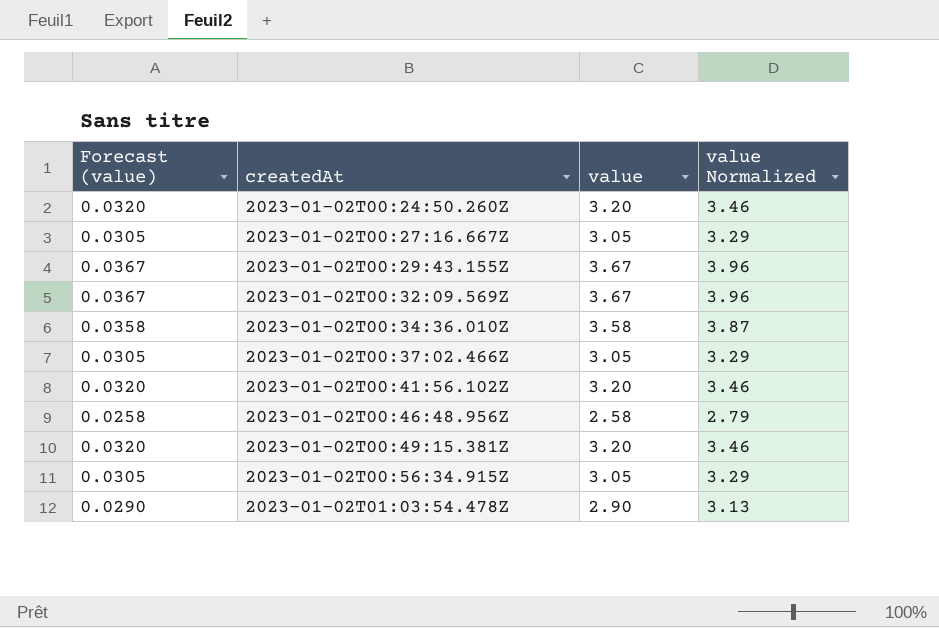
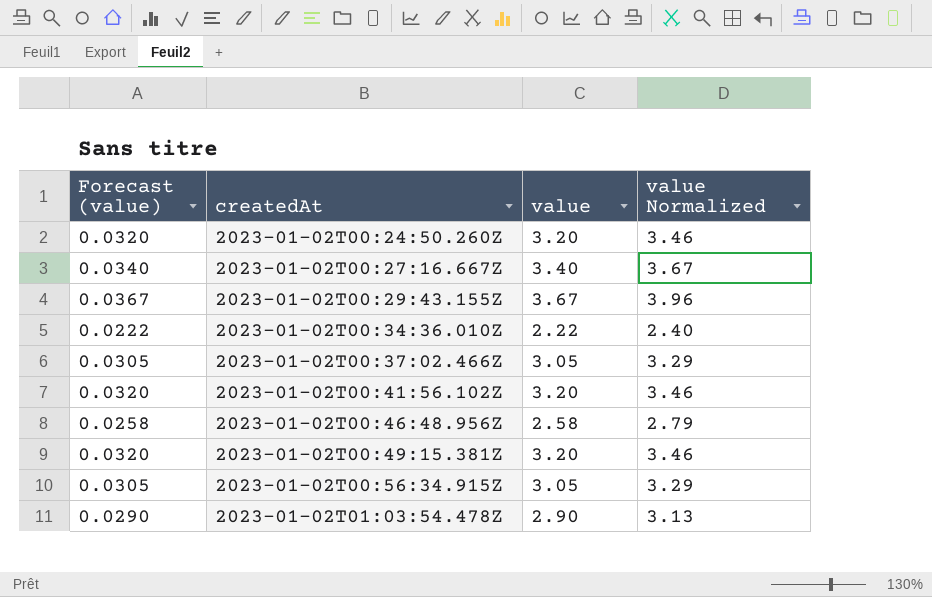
row 2023-01-02T00:32:09.569Z: 0.0367 | 3.67 | 3.96 -> none
2023-01-02T00:27:16.667Z | Forecast (value): 0.0305 -> 0.0340
2023-01-02T00:27:16.667Z | value: 3.05 -> 3.40
2023-01-02T00:27:16.667Z | value Normalized: 3.29 -> 3.67
2023-01-02T00:34:36.010Z | Forecast (value): 0.0358 -> 0.0222
2023-01-02T00:34:36.010Z | value: 3.58 -> 2.22
2023-01-02T00:34:36.010Z | value Normalized: 3.87 -> 2.40

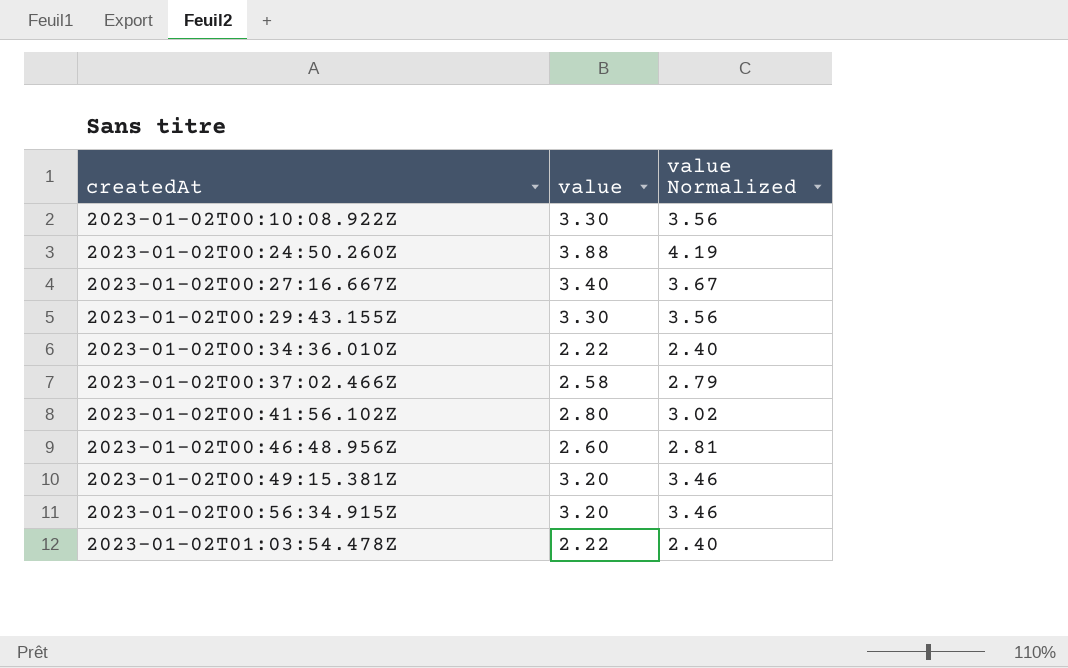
column Forecast (value) | formula: [value] * 0.01 -> none
row 2023-01-02T00:10:08.922Z: none -> 3.30 | 3.56
2023-01-02T00:24:50.260Z | value: 3.20 -> 3.88
2023-01-02T00:24:50.260Z | value Normalized: 3.46 -> 4.19
2023-01-02T00:29:43.155Z | value: 3.67 -> 3.30
2023-01-02T00:29:43.155Z | value Normalized: 3.96 -> 3.56
2023-01-02T00:37:02.466Z | value: 3.05 -> 2.58
2023-01-02T00:37:02.466Z | value Normalized: 3.29 -> 2.79
2023-01-02T00:41:56.102Z | value: 3.20 -> 2.80
2023-01-02T00:41:56.102Z | value Normalized: 3.46 -> 3.02
2023-01-02T00:46:48.956Z | value: 2.58 -> 2.60
2023-01-02T00:46:48.956Z | value Normalized: 2.79 -> 2.81
2023-01-02T00:56:34.915Z | value: 3.05 -> 3.20
2023-01-02T00:56:34.915Z | value Normalized: 3.29 -> 3.46
2023-01-02T01:03:54.478Z | value: 2.90 -> 2.22
2023-01-02T01:03:54.478Z | value Normalized: 3.13 -> 2.40

